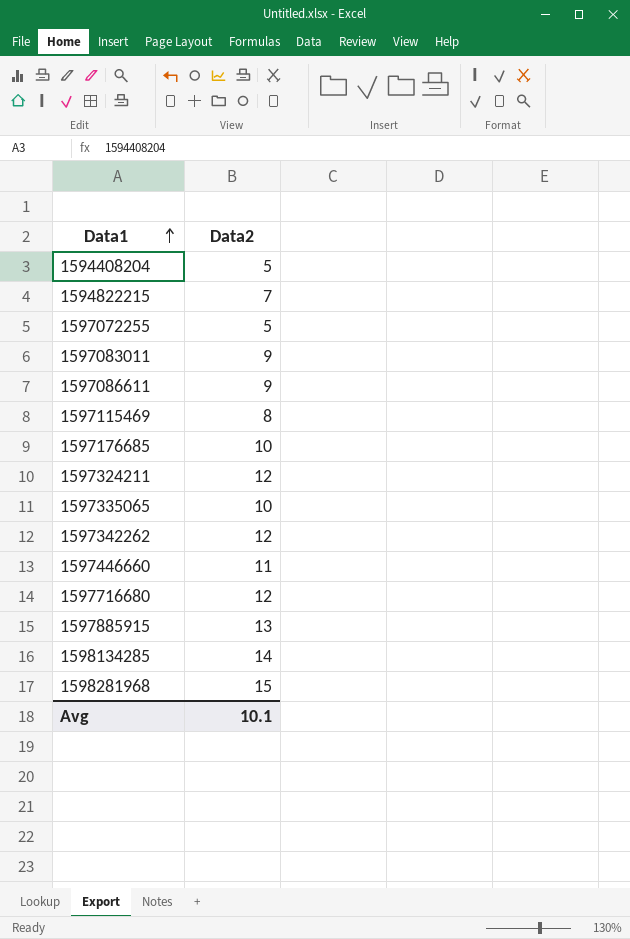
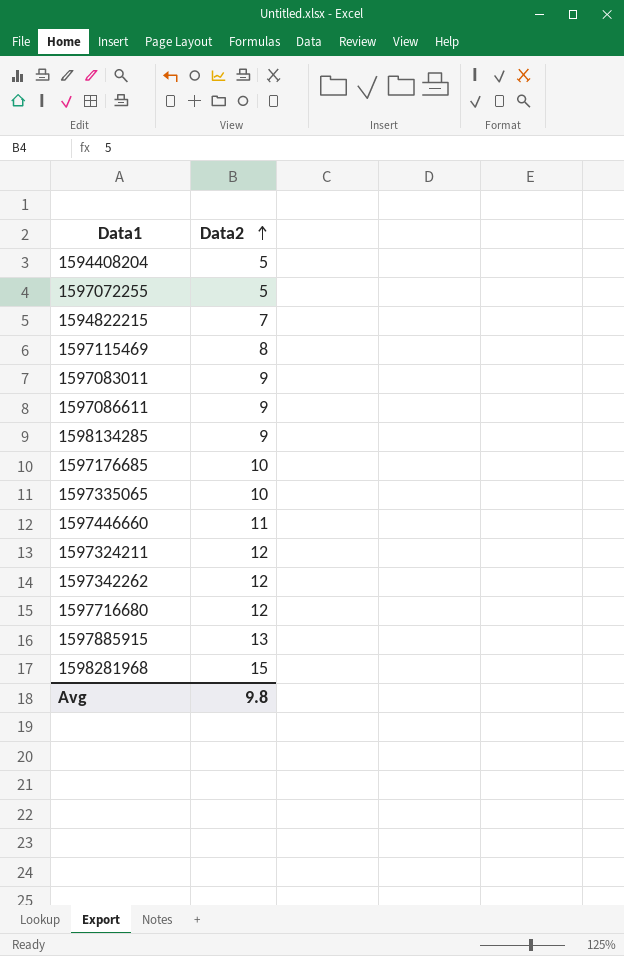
row order: Data1 ascending -> Data2 ascending
1598134285 | Data2: 14 -> 9
Avg | Data2: 10.1 -> 9.8

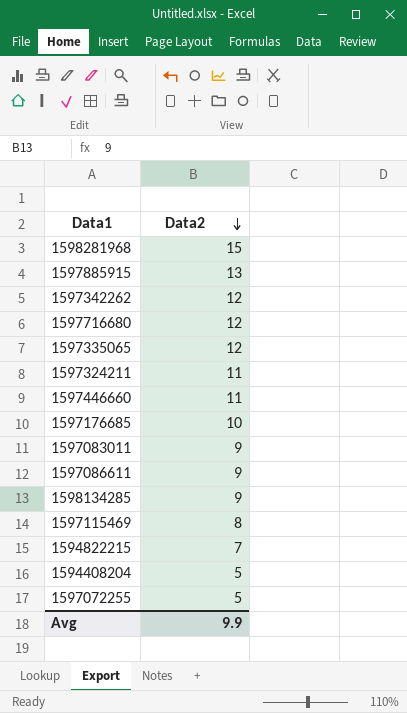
row order: Data2 ascending -> Data2 descending
1597335065 | Data2: 10 -> 12
1597324211 | Data2: 12 -> 11
Avg | Data2: 9.8 -> 9.9

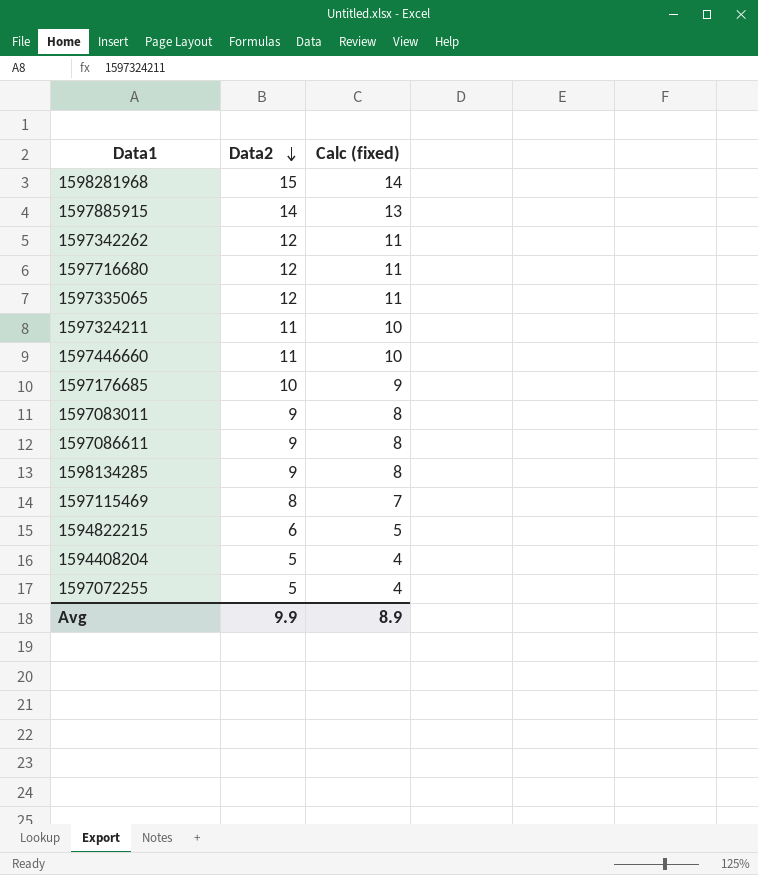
column Calc (fixed) | formula: none -> [Data2] - 1
1597885915 | Data2: 13 -> 14
1594822215 | Data2: 7 -> 6

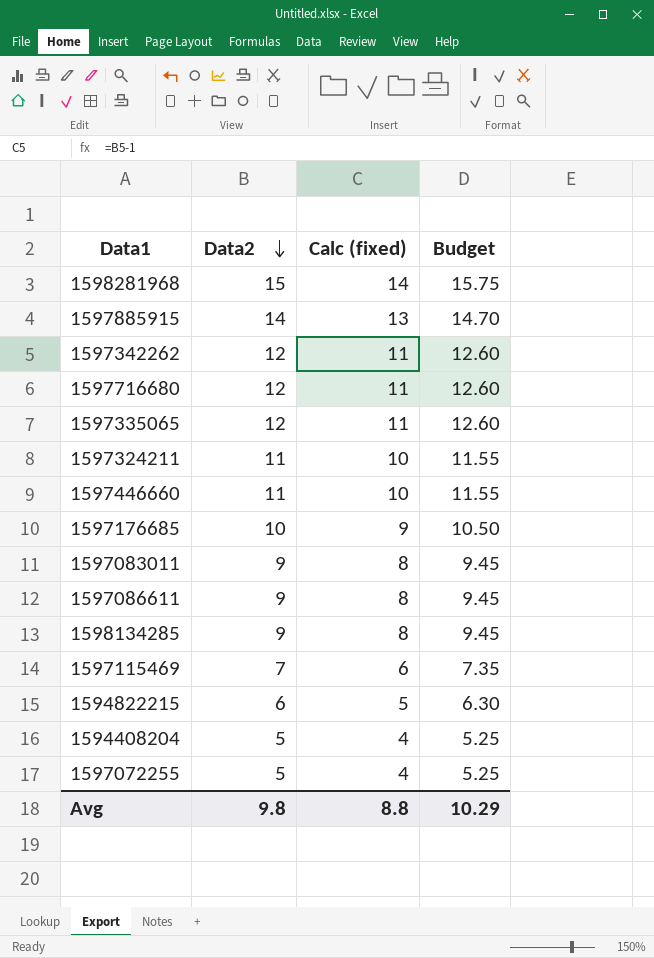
column Budget | formula: none -> [Data2] * 1.05
1597115469 | Data2: 8 -> 7
1597115469 | Calc (fixed): 7 -> 6
Avg | Data2: 9.9 -> 9.8
Avg | Calc (fixed): 8.9 -> 8.8

